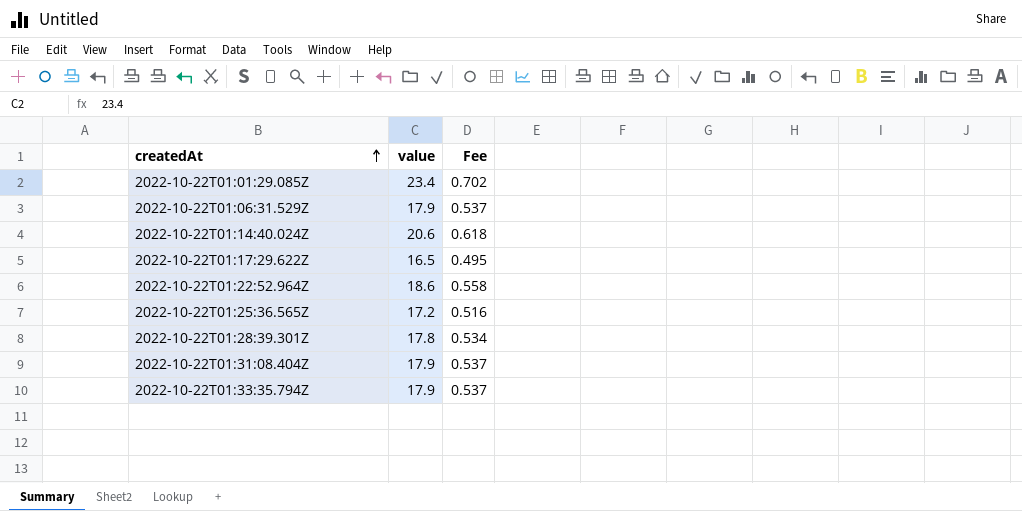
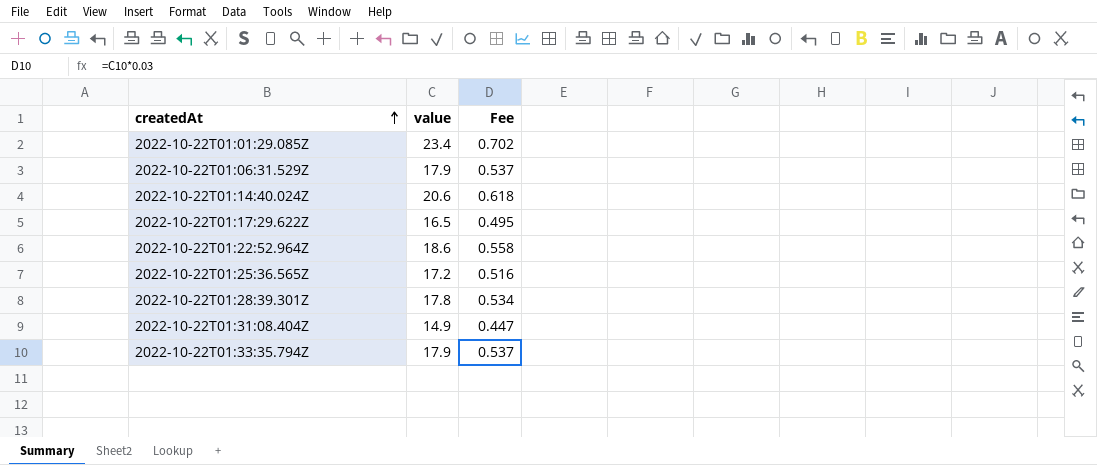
2022-10-22T01:31:08.404Z | value: 17.9 -> 14.9
2022-10-22T01:31:08.404Z | Fee: 0.537 -> 0.447

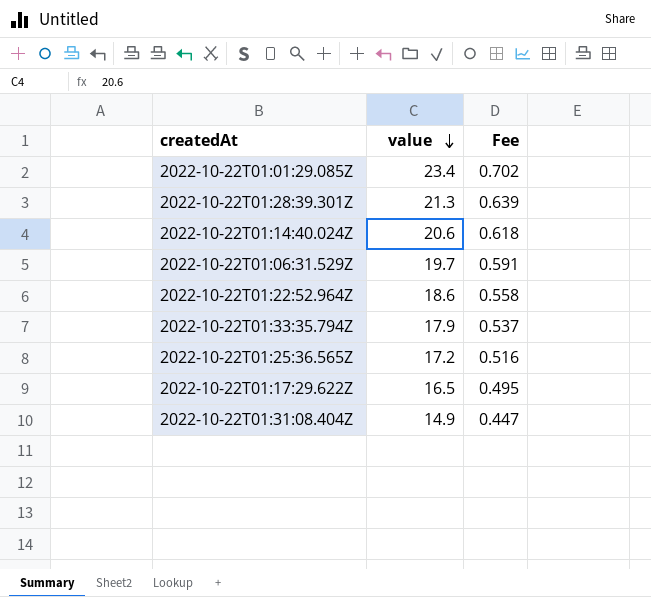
row order: createdAt ascending -> value descending
2022-10-22T01:28:39.301Z | value: 17.8 -> 21.3
2022-10-22T01:28:39.301Z | Fee: 0.534 -> 0.639
2022-10-22T01:06:31.529Z | value: 17.9 -> 19.7
2022-10-22T01:06:31.529Z | Fee: 0.537 -> 0.591

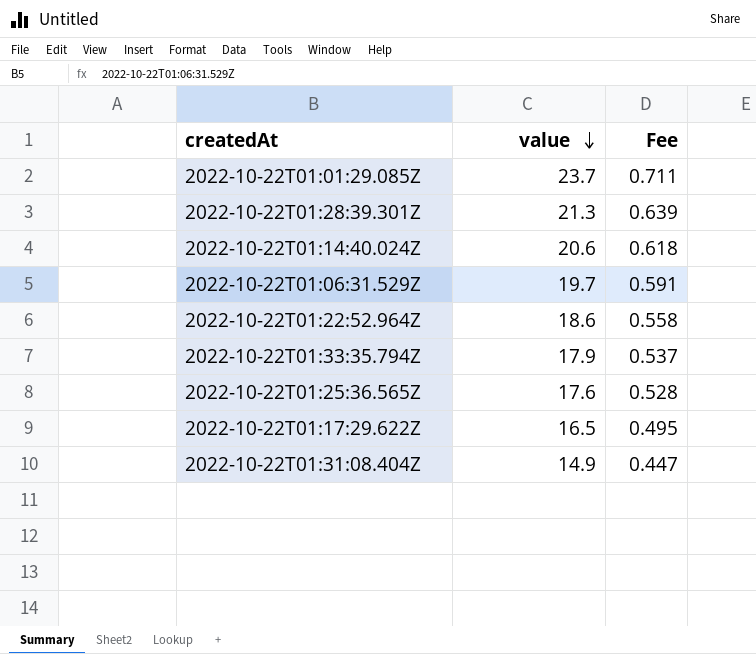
2022-10-22T01:01:29.085Z | value: 23.4 -> 23.7
2022-10-22T01:01:29.085Z | Fee: 0.702 -> 0.711
2022-10-22T01:25:36.565Z | value: 17.2 -> 17.6
2022-10-22T01:25:36.565Z | Fee: 0.516 -> 0.528

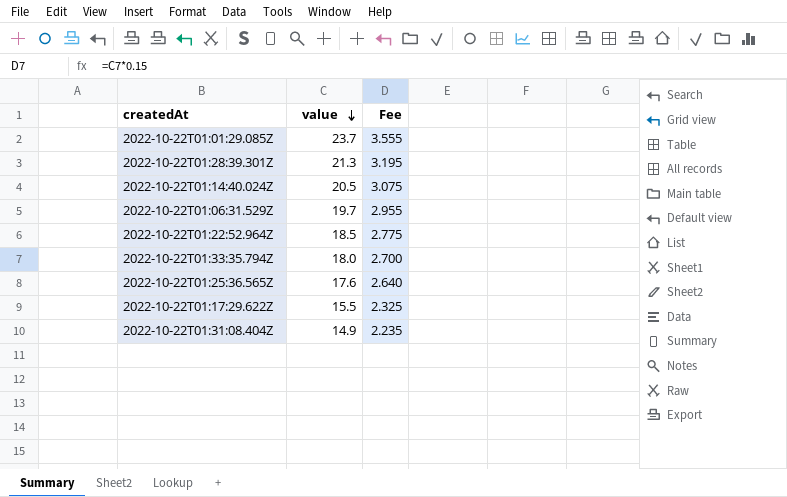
column Fee | formula: [value] * 0.03 -> [value] * 0.15
2022-10-22T01:14:40.024Z | value: 20.6 -> 20.5
2022-10-22T01:22:52.964Z | value: 18.6 -> 18.5
2022-10-22T01:33:35.794Z | value: 17.9 -> 18.0
2022-10-22T01:17:29.622Z | value: 16.5 -> 15.5

